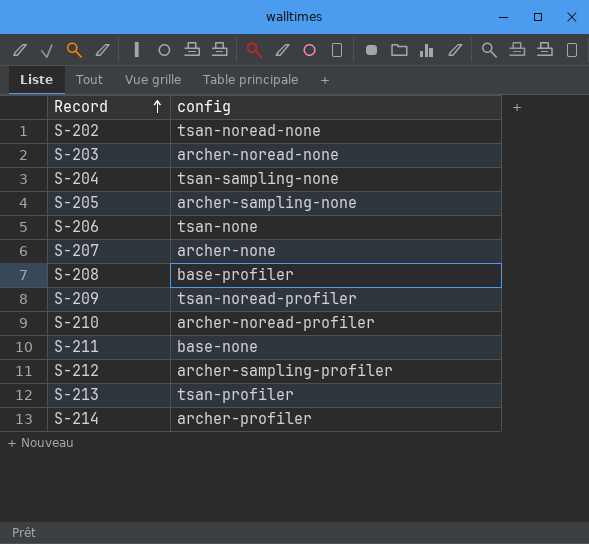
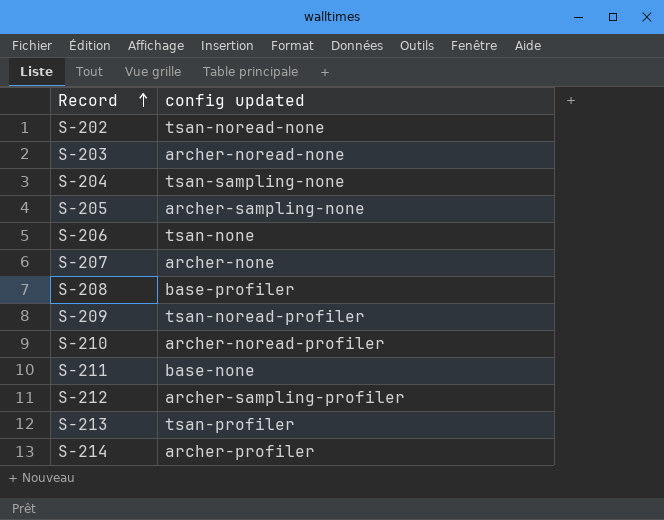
column name: config -> config updated

